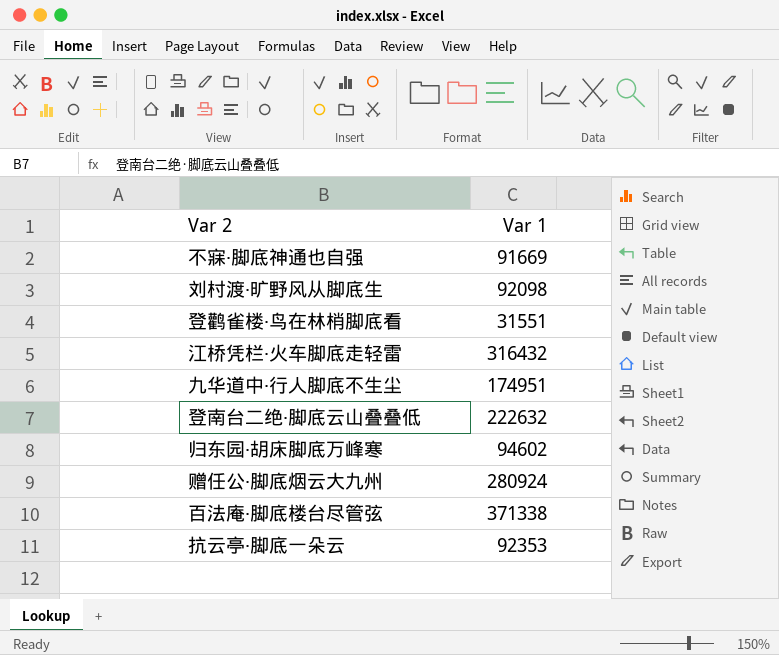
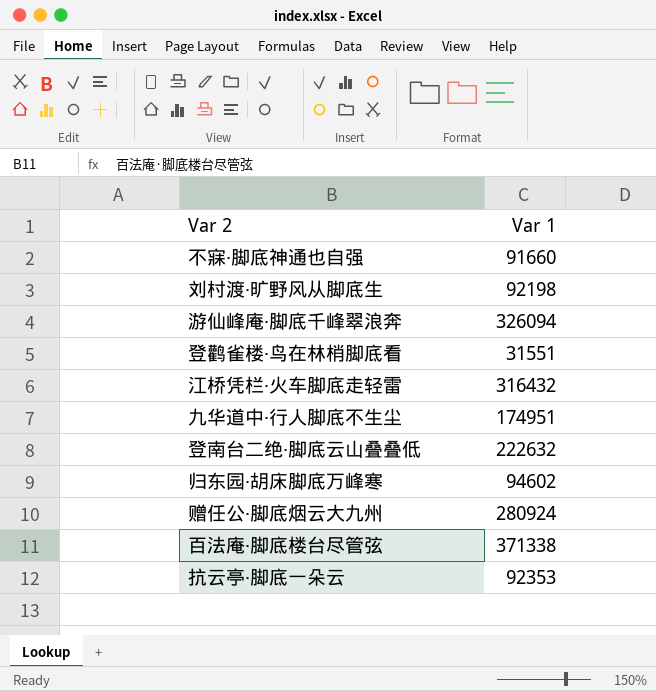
不寐·脚底神通也自强 | Var 1: 91669 -> 91660
刘村渡·旷野风从脚底生 | Var 1: 92098 -> 92198
row 游仙峰庵·脚底千峰翠浪奔: none -> 326094

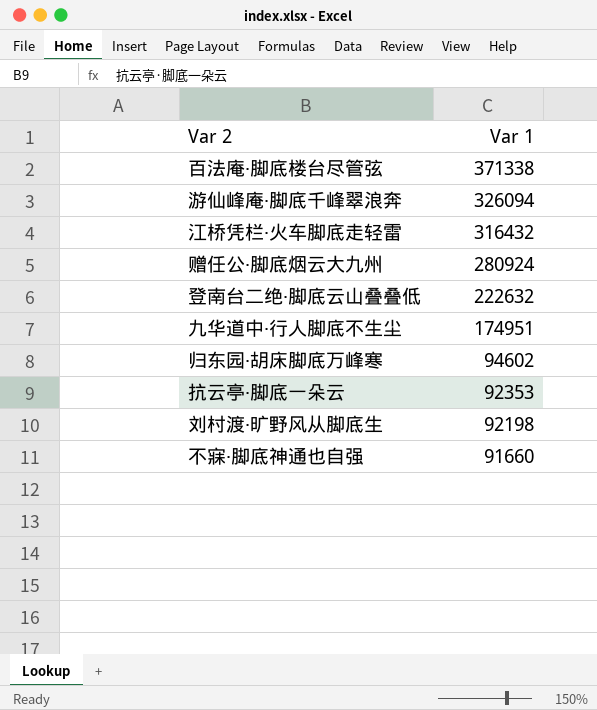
row order: none -> Var 1 descending
row 登鹳雀楼·鸟在林梢脚底看: 31551 -> none

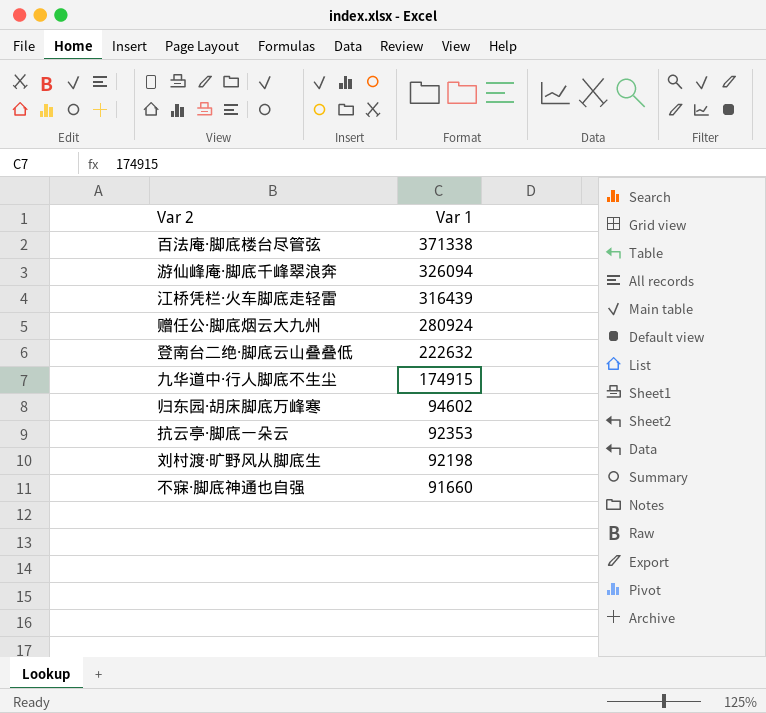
江桥凭栏·火车脚底走轻雷 | Var 1: 316432 -> 316439
九华道中·行人脚底不生尘 | Var 1: 174951 -> 174915

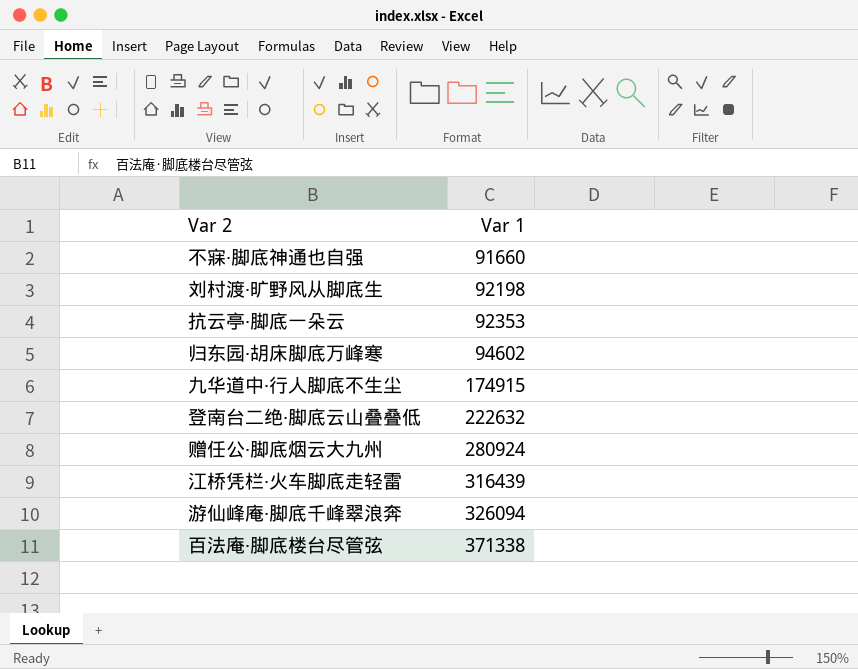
row order: Var 1 descending -> Var 1 ascending

